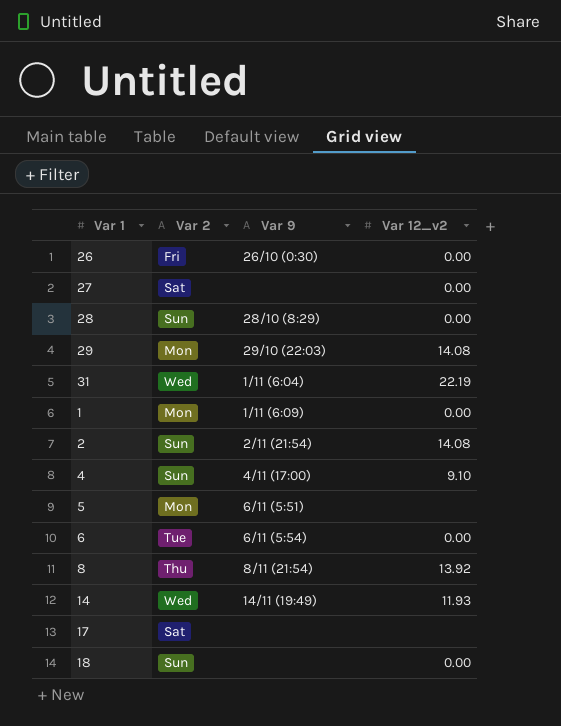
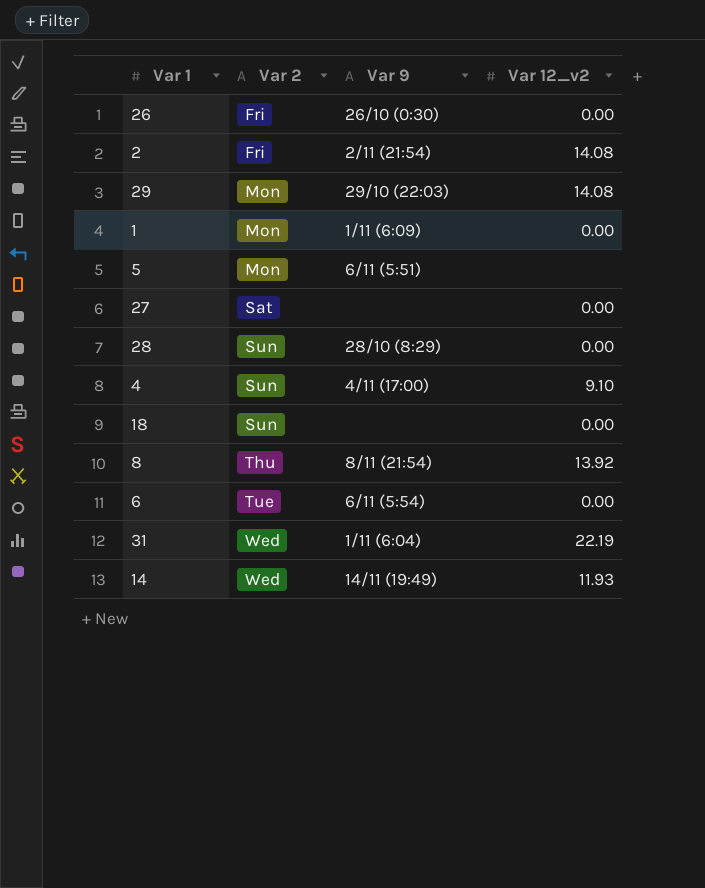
row order: none -> Var 2 ascending
row 17: Sat | none | none -> none
2 | Var 2: Sun -> Fri

